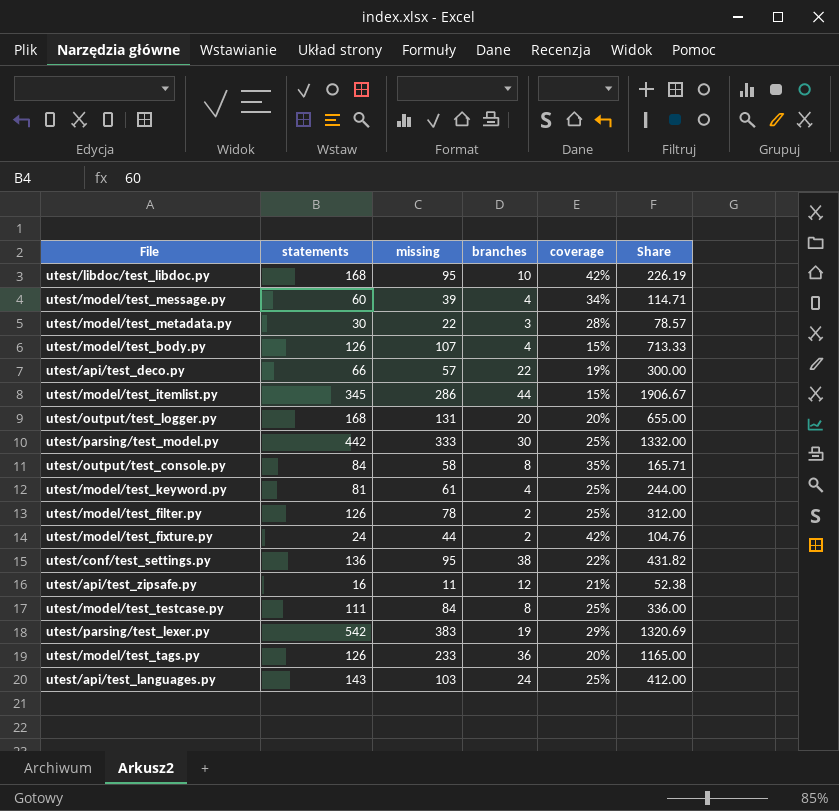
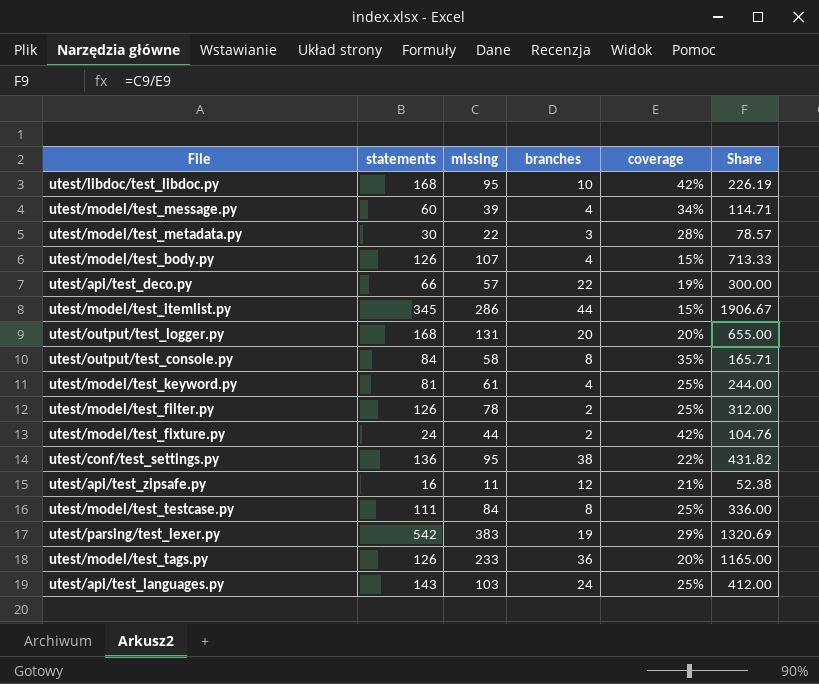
row utest/parsing/test_model.py: 442 | 333 | 30 | 25% | 1332.00 -> none

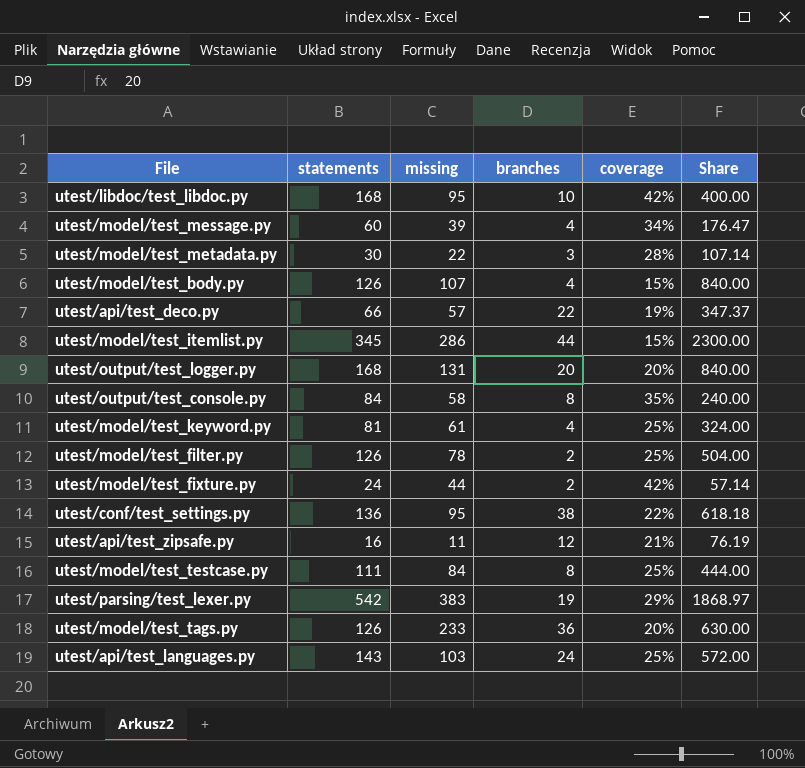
column Share | formula: [missing] / [coverage] -> [statements] / [coverage]

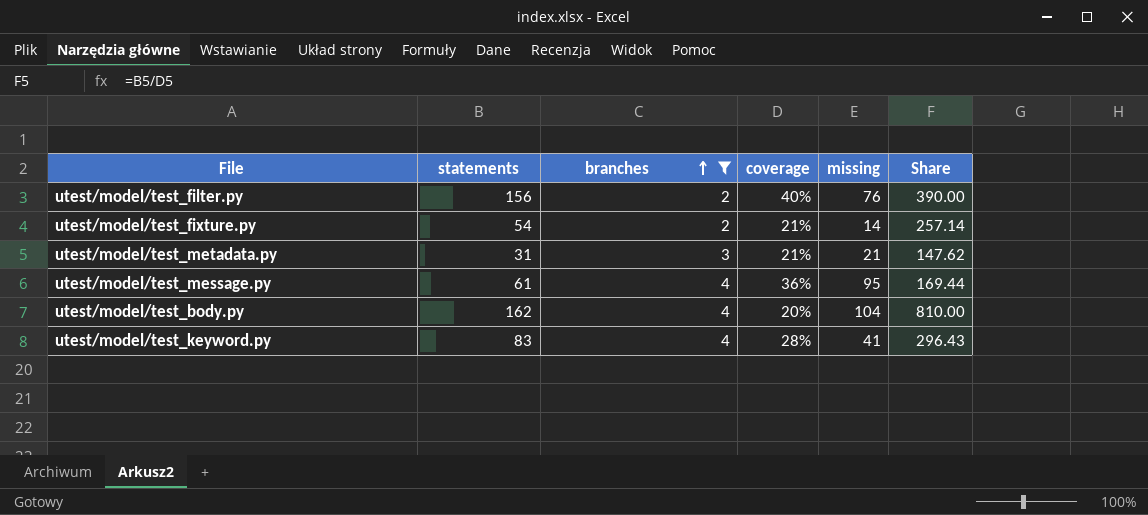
filter: none -> branches <= 4
row order: none -> branches ascending
column missing | position: 3 -> 5
utest/model/test_filter.py | statements: 126 -> 156
utest/model/test_filter.py | coverage: 25% -> 40%
utest/model/test_filter.py | missing: 78 -> 76
utest/model/test_filter.py | Share: 504.00 -> 390.00
utest/model/test_fixture.py | statements: 24 -> 54
utest/model/test_fixture.py | coverage: 42% -> 21%
utest/model/test_fixture.py | missing: 44 -> 14
utest/model/test_fixture.py | Share: 57.14 -> 257.14
utest/model/test_metadata.py | statements: 30 -> 31
utest/model/test_metadata.py | coverage: 28% -> 21%
utest/model/test_metadata.py | missing: 22 -> 21
utest/model/test_metadata.py | Share: 107.14 -> 147.62
utest/model/test_message.py | statements: 60 -> 61
utest/model/test_message.py | coverage: 34% -> 36%
utest/model/test_message.py | missing: 39 -> 95
utest/model/test_message.py | Share: 176.47 -> 169.44
utest/model/test_body.py | statements: 126 -> 162
utest/model/test_body.py | coverage: 15% -> 20%
utest/model/test_body.py | missing: 107 -> 104
utest/model/test_body.py | Share: 840.00 -> 810.00
utest/model/test_keyword.py | statements: 81 -> 83
utest/model/test_keyword.py | coverage: 25% -> 28%
utest/model/test_keyword.py | missing: 61 -> 41
utest/model/test_keyword.py | Share: 324.00 -> 296.43

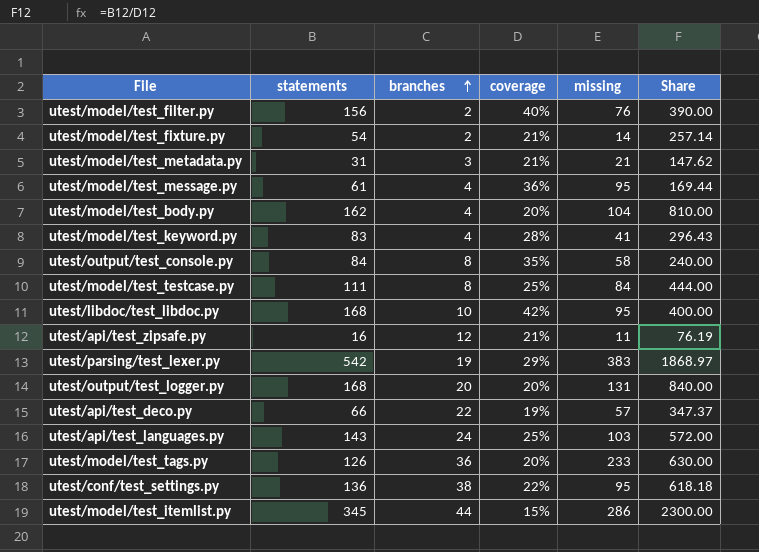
filter: branches <= 4 -> none

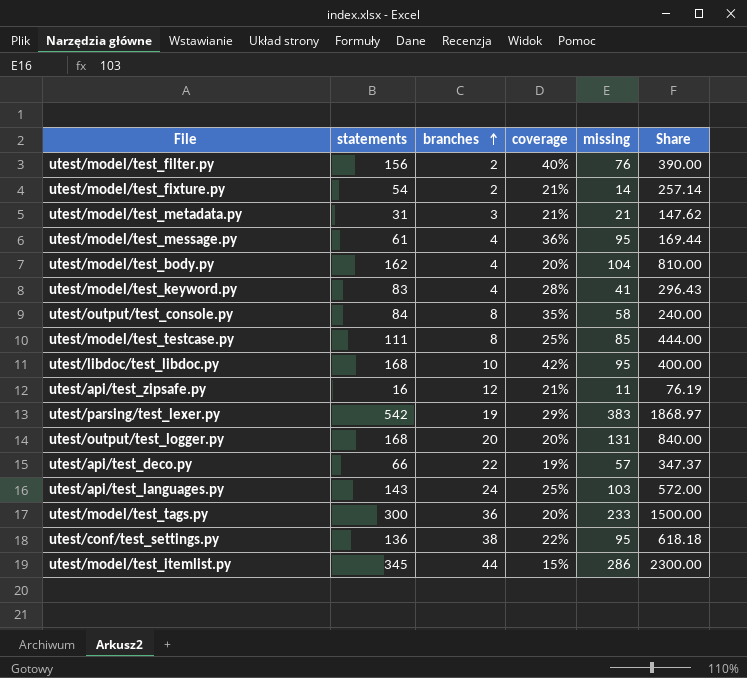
utest/model/test_testcase.py | missing: 84 -> 85
utest/model/test_tags.py | statements: 126 -> 300
utest/model/test_tags.py | Share: 630.00 -> 1500.00

